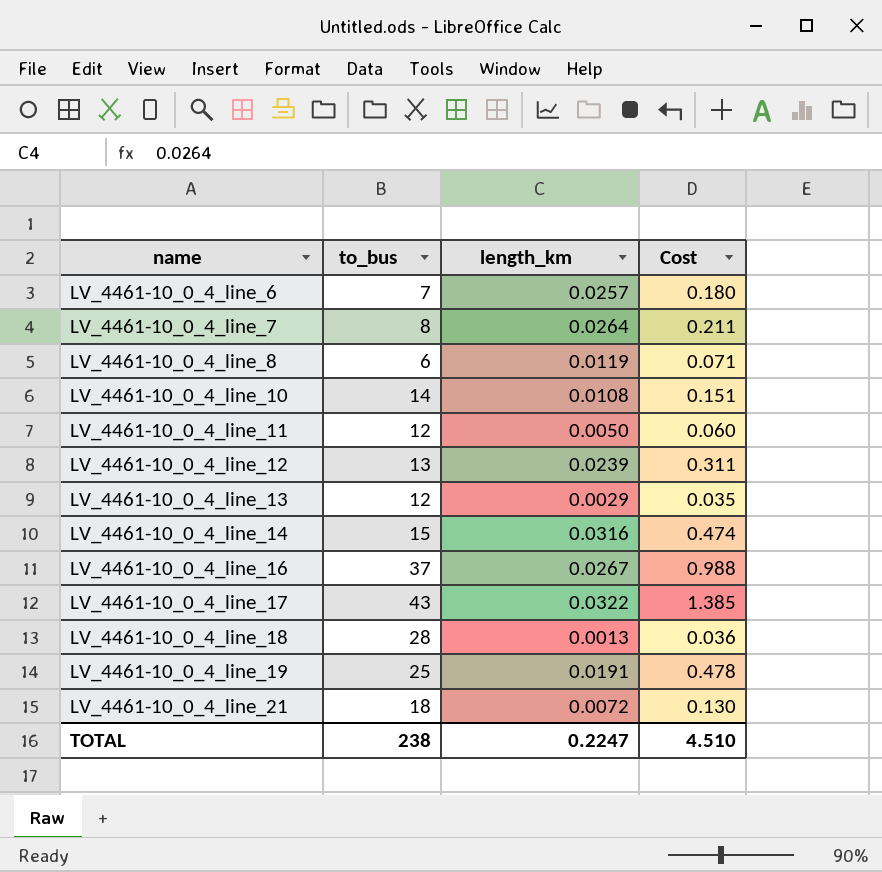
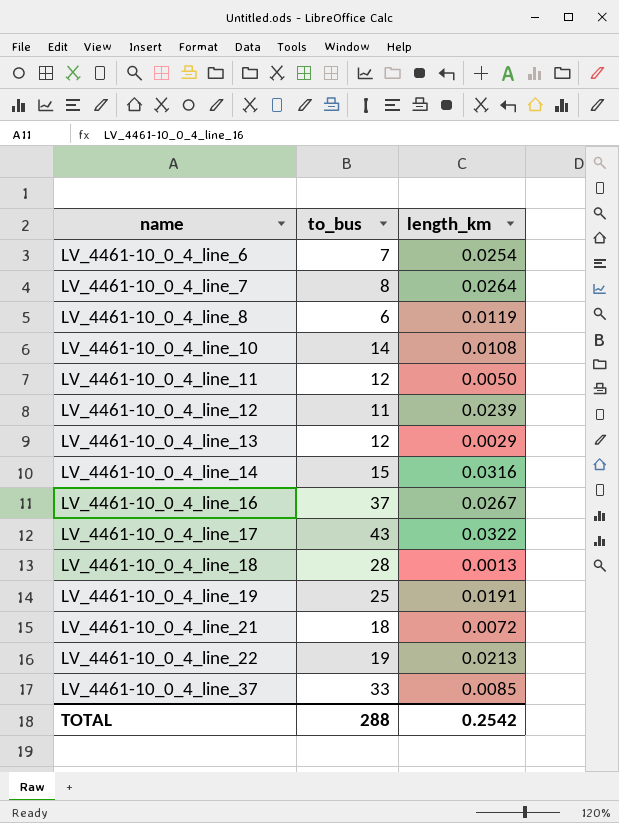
column Cost | formula: [to_bus] * [length_km] -> none
LV_4461-10_0_4_line_6 | length_km: 0.0257 -> 0.0254
LV_4461-10_0_4_line_12 | to_bus: 13 -> 11
row LV_4461-10_0_4_line_22: none -> 19 | 0.0213
row LV_4461-10_0_4_line_37: none -> 33 | 0.0085
TOTAL | to_bus: 238 -> 288
TOTAL | length_km: 0.2247 -> 0.2542

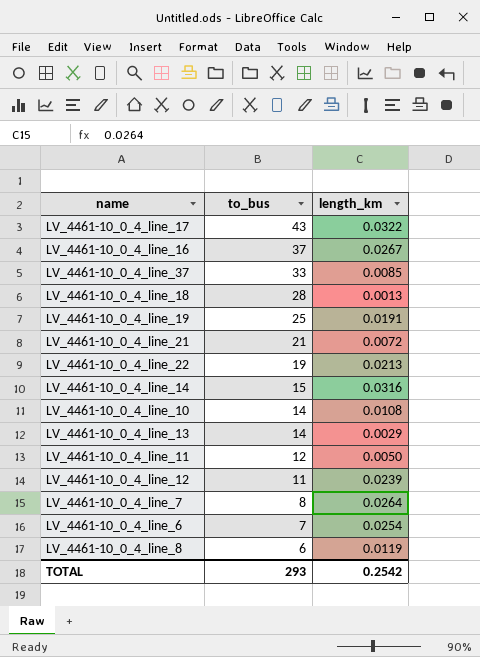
row order: name ascending -> to_bus descending
LV_4461-10_0_4_line_21 | to_bus: 18 -> 21
LV_4461-10_0_4_line_13 | to_bus: 12 -> 14
TOTAL | to_bus: 288 -> 293

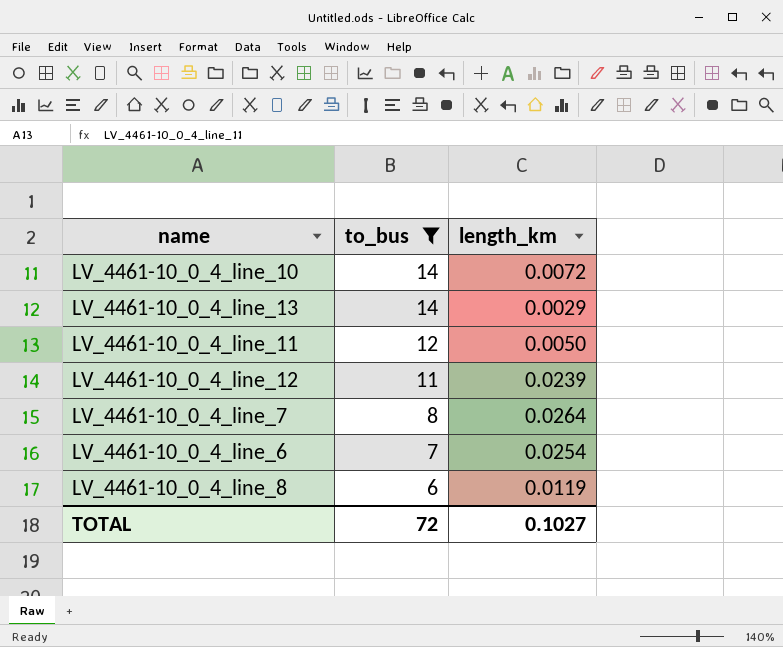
filter: none -> to_bus <= 14
LV_4461-10_0_4_line_10 | length_km: 0.0108 -> 0.0072
TOTAL | to_bus: 293 -> 72
TOTAL | length_km: 0.2542 -> 0.1027

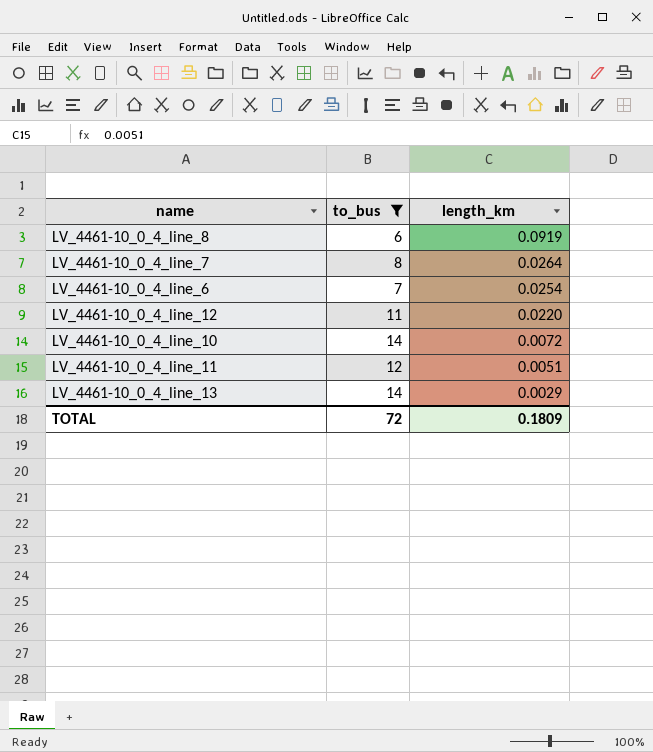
row order: to_bus descending -> length_km descending
LV_4461-10_0_4_line_8 | length_km: 0.0119 -> 0.0919
LV_4461-10_0_4_line_12 | length_km: 0.0239 -> 0.0220
LV_4461-10_0_4_line_11 | length_km: 0.0050 -> 0.0051
TOTAL | length_km: 0.1027 -> 0.1809

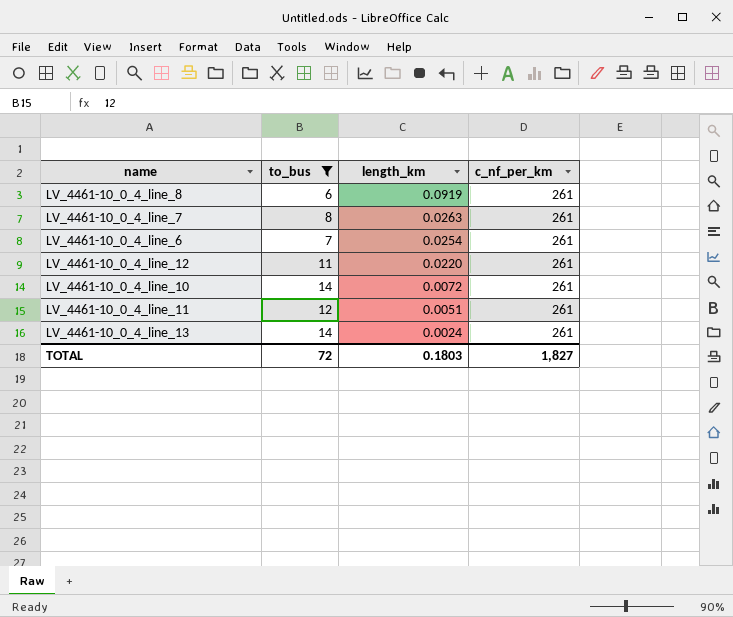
column c_nf_per_km | position: none -> 4
LV_4461-10_0_4_line_7 | length_km: 0.0264 -> 0.0263
LV_4461-10_0_4_line_13 | length_km: 0.0029 -> 0.0024
TOTAL | length_km: 0.1809 -> 0.1803

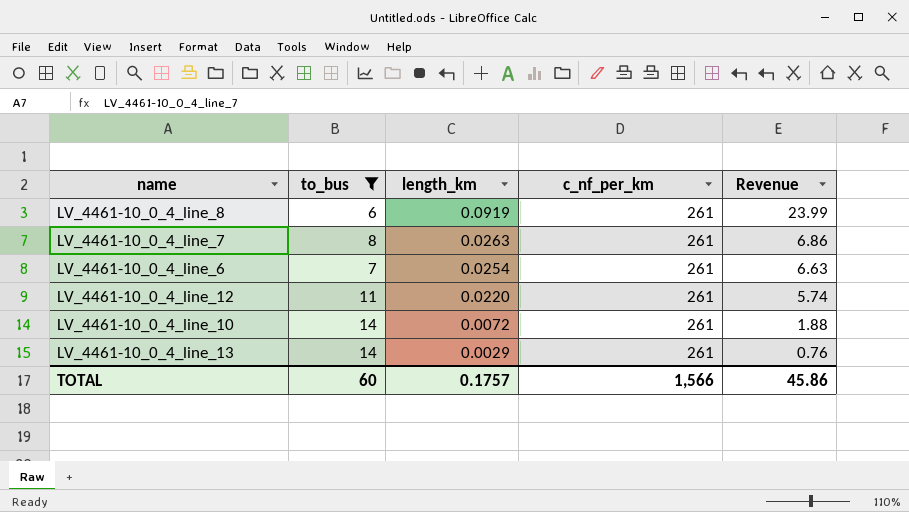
column Revenue | formula: none -> [length_km] * [c_nf_per_km]
row LV_4461-10_0_4_line_11: 12 | 0.0051 | 261 -> none
LV_4461-10_0_4_line_13 | length_km: 0.0024 -> 0.0029
TOTAL | to_bus: 72 -> 60
TOTAL | length_km: 0.1803 -> 0.1757
TOTAL | c_nf_per_km: 1,827 -> 1,566

